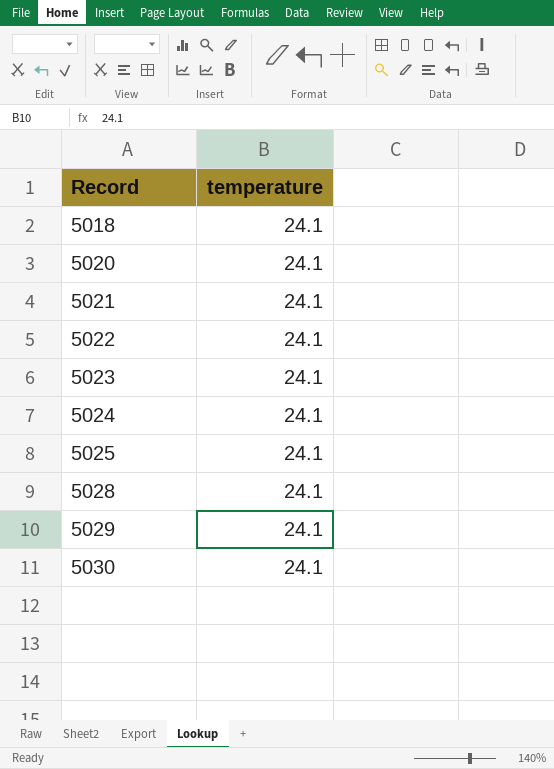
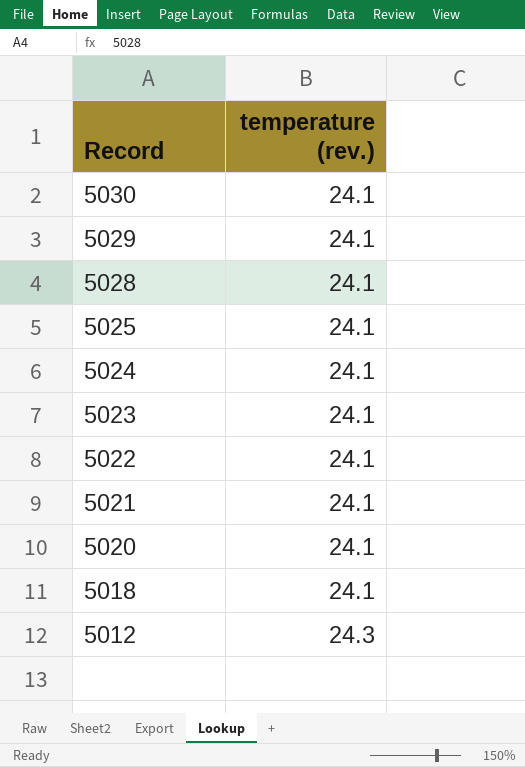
row order: Record ascending -> Record descending
column name: temperature -> temperature (rev.)
row 5012: none -> 24.3

